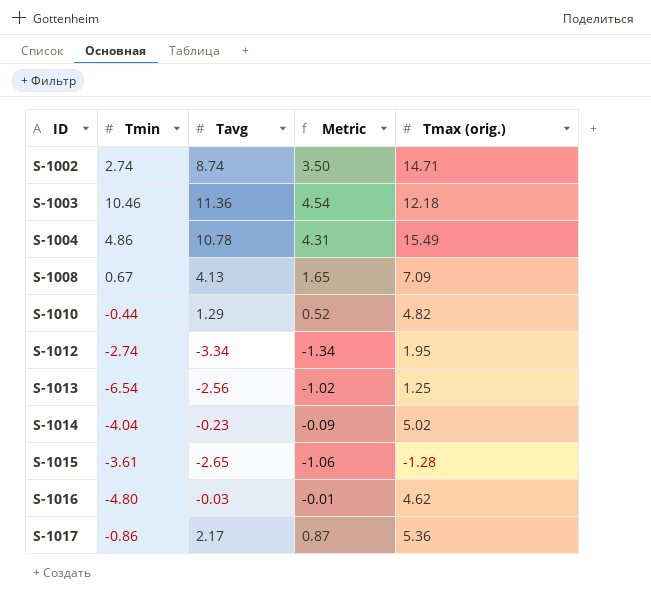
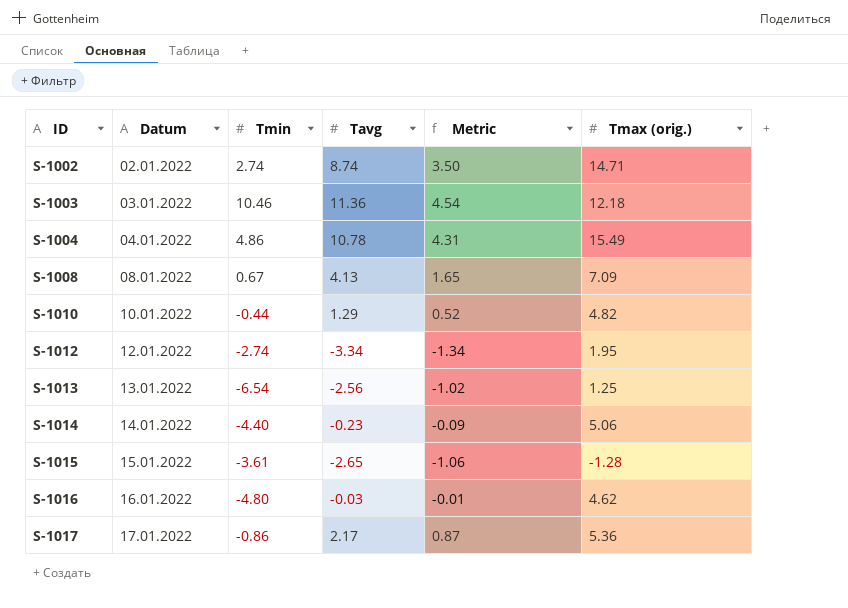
column Datum | position: none -> 2
S-1014 | Tmin: -4.04 -> -4.40
S-1014 | Tmax (orig.): 5.02 -> 5.06

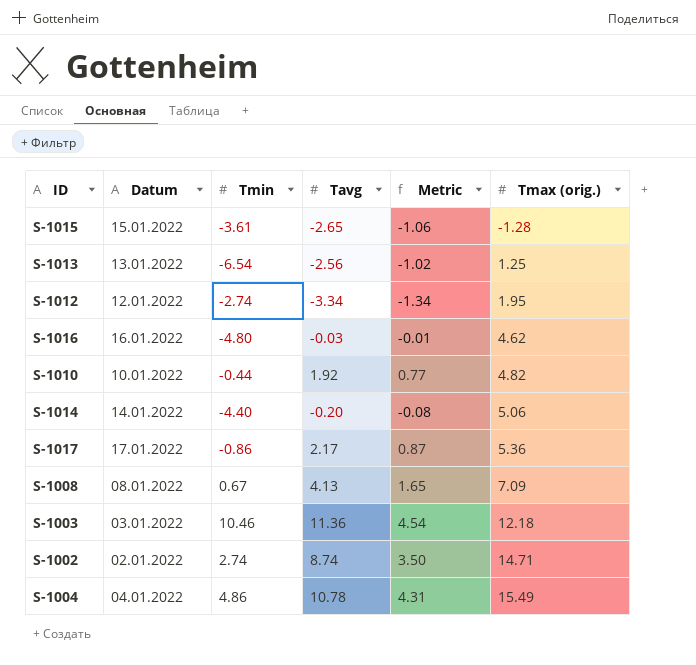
row order: ID ascending -> Tmax (orig.) ascending
S-1010 | Tavg: 1.29 -> 1.92
S-1010 | Metric: 0.52 -> 0.77
S-1014 | Tavg: -0.23 -> -0.20
S-1014 | Metric: -0.09 -> -0.08

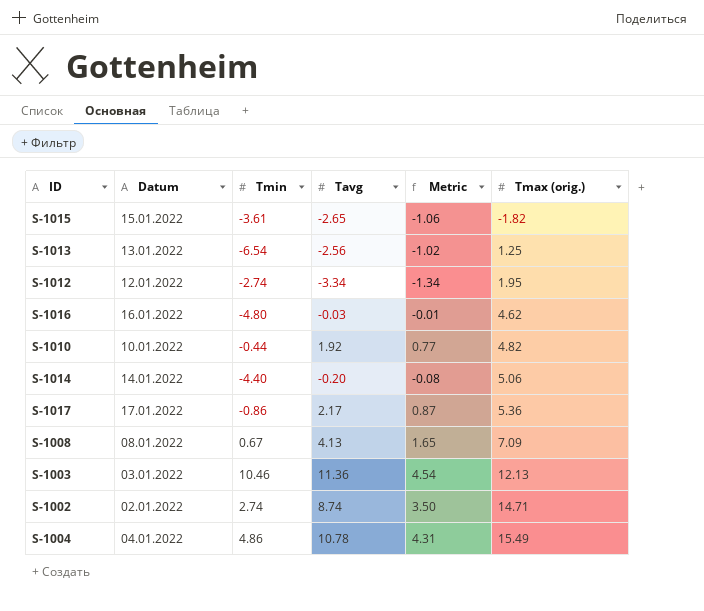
S-1015 | Tmax (orig.): -1.28 -> -1.82
S-1003 | Tmax (orig.): 12.18 -> 12.13

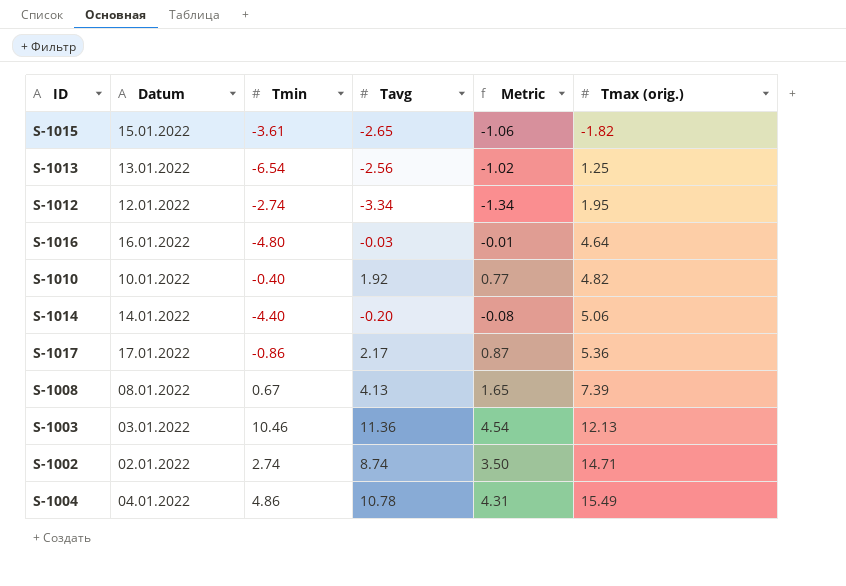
S-1016 | Tmax (orig.): 4.62 -> 4.64
S-1010 | Tmin: -0.44 -> -0.40
S-1008 | Tmax (orig.): 7.09 -> 7.39

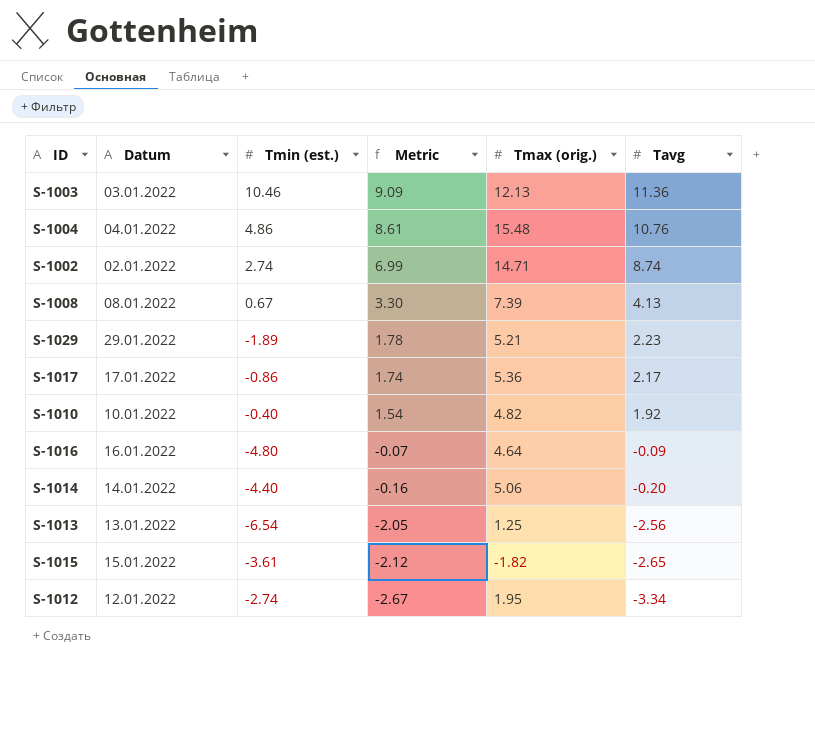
row order: Tmax (orig.) ascending -> Metric descending
column name: Tmin -> Tmin (est.)
column Metric | formula: [Tavg] * 0.4 -> [Tavg] * 0.8
column Tavg | position: 4 -> 6
S-1004 | Tmax (orig.): 15.49 -> 15.48
S-1004 | Tavg: 10.78 -> 10.76
row S-1029: none -> 29.01.2022 | -1.89 | 1.78 | 5.21 | 2.23
S-1016 | Tavg: -0.03 -> -0.09

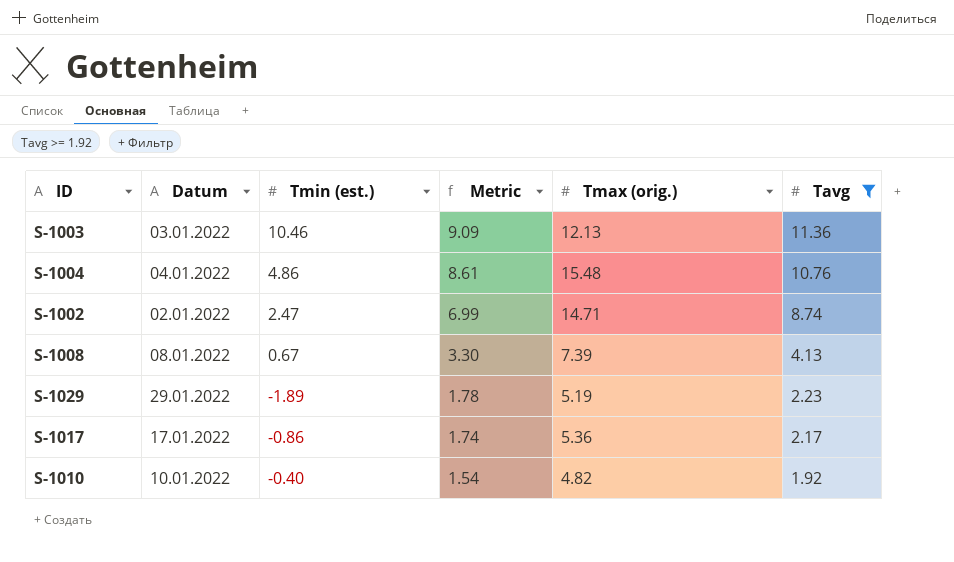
filter: none -> Tavg >= 1.92
S-1002 | Tmin (est.): 2.74 -> 2.47
S-1029 | Tmax (orig.): 5.21 -> 5.19

